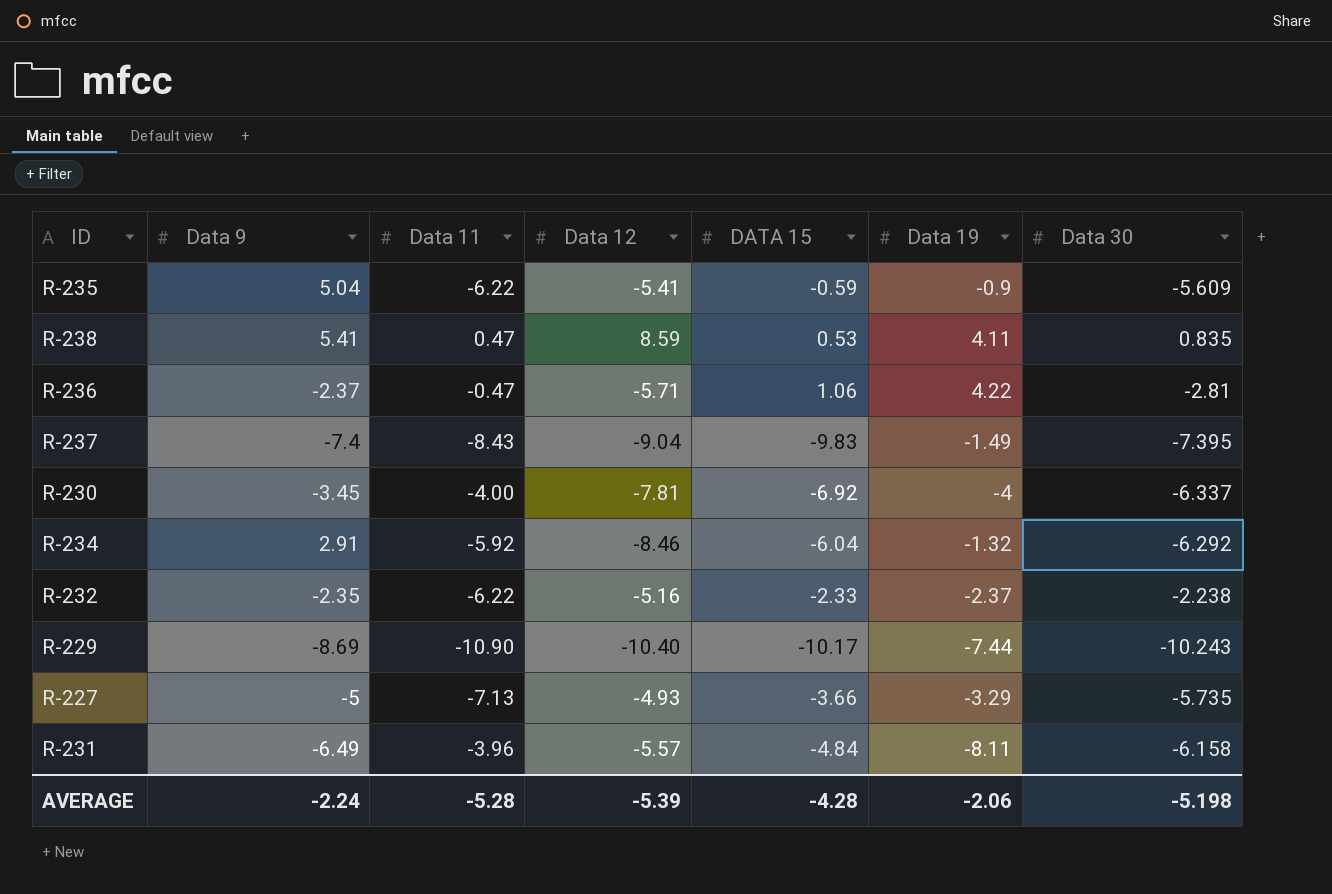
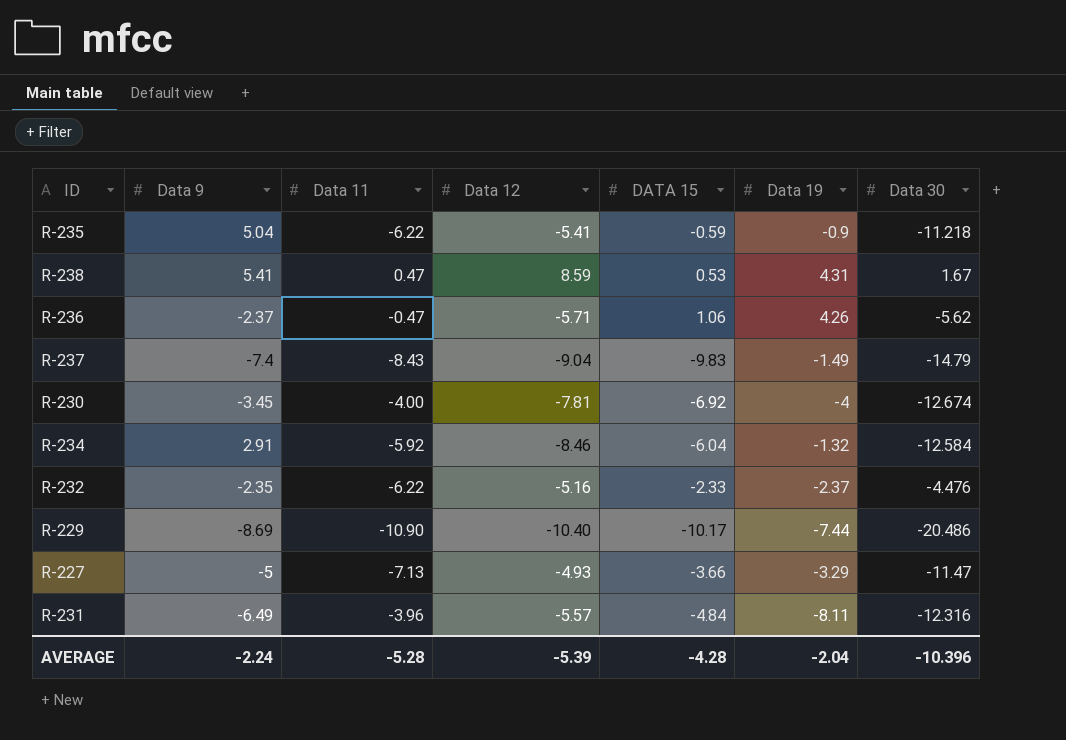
R-235 | Data 30: -5.609 -> -11.218
R-238 | Data 19: 4.11 -> 4.31
R-238 | Data 30: 0.835 -> 1.67
R-236 | Data 19: 4.22 -> 4.26
R-236 | Data 30: -2.81 -> -5.62
R-237 | Data 30: -7.395 -> -14.79
R-230 | Data 30: -6.337 -> -12.674
R-234 | Data 30: -6.292 -> -12.584
R-232 | Data 30: -2.238 -> -4.476
R-229 | Data 30: -10.243 -> -20.486
R-227 | Data 30: -5.735 -> -11.47
R-231 | Data 30: -6.158 -> -12.316
AVERAGE | Data 19: -2.06 -> -2.04
AVERAGE | Data 30: -5.198 -> -10.396

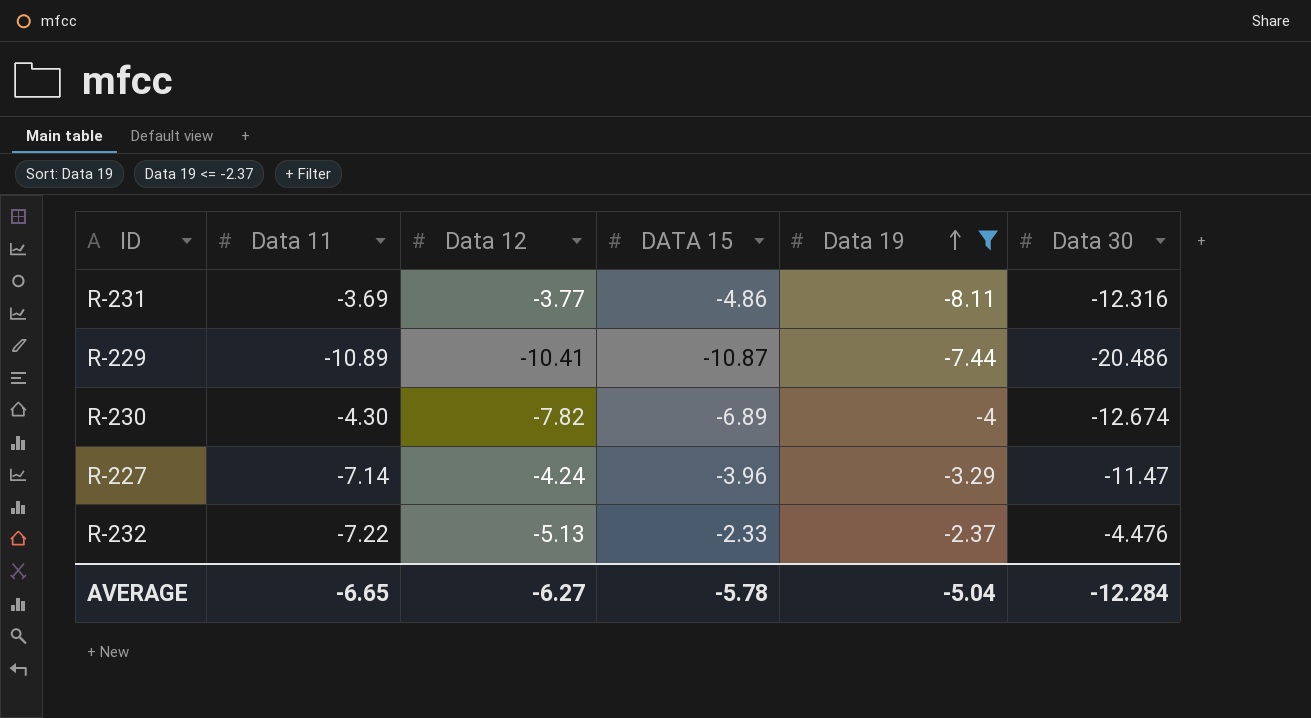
filter: none -> Data 19 <= -2.37
row order: none -> Data 19 ascending
column Data 9 | position: 2 -> none
R-231 | Data 11: -3.96 -> -3.69
R-231 | Data 12: -5.57 -> -3.77
R-231 | DATA 15: -4.84 -> -4.86
R-229 | Data 11: -10.90 -> -10.89
R-229 | Data 12: -10.40 -> -10.41
R-229 | DATA 15: -10.17 -> -10.87
R-230 | Data 11: -4.00 -> -4.30
R-230 | Data 12: -7.81 -> -7.82
R-230 | DATA 15: -6.92 -> -6.89
R-227 | Data 11: -7.13 -> -7.14
R-227 | Data 12: -4.93 -> -4.24
R-227 | DATA 15: -3.66 -> -3.96
R-232 | Data 11: -6.22 -> -7.22
R-232 | Data 12: -5.16 -> -5.13
AVERAGE | Data 11: -5.28 -> -6.65
AVERAGE | Data 12: -5.39 -> -6.27
AVERAGE | DATA 15: -4.28 -> -5.78
AVERAGE | Data 19: -2.04 -> -5.04
AVERAGE | Data 30: -10.396 -> -12.284

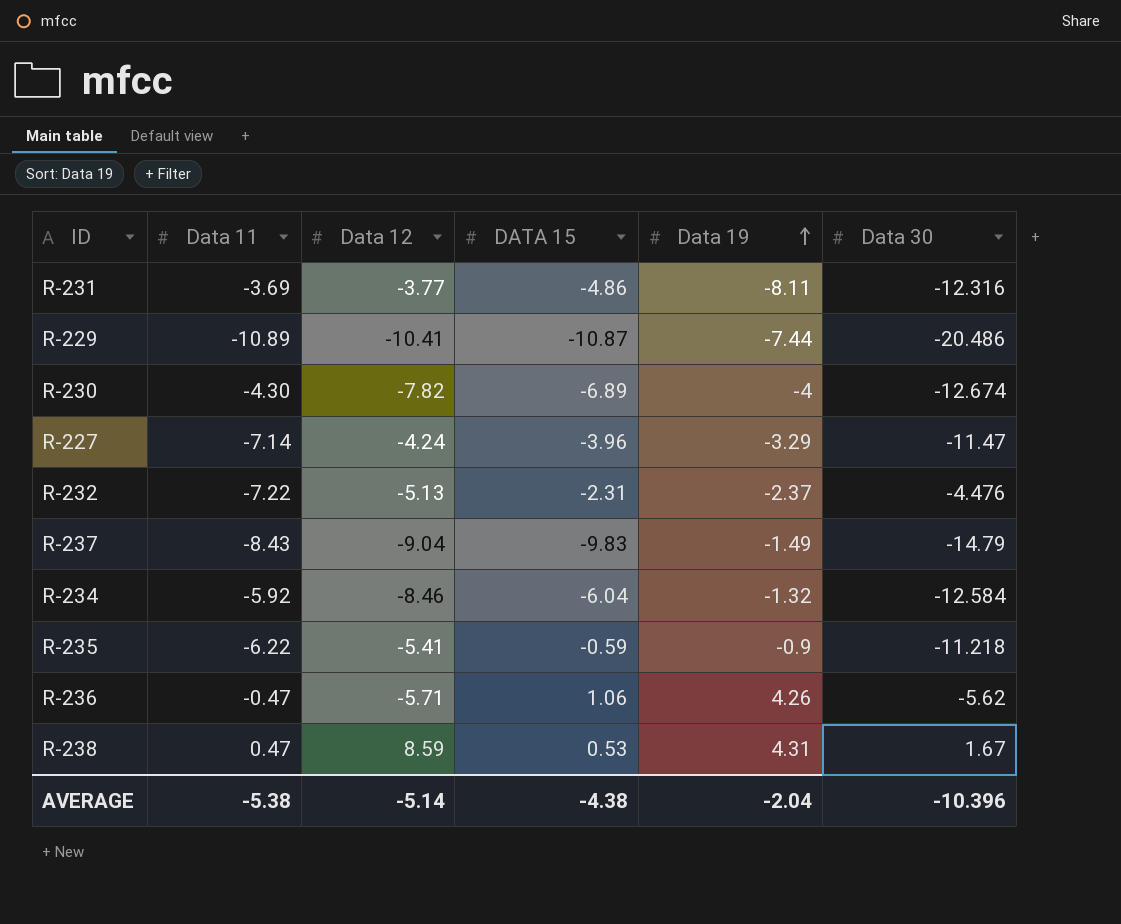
filter: Data 19 <= -2.37 -> none
R-232 | DATA 15: -2.33 -> -2.31
AVERAGE | Data 11: -6.65 -> -5.38
AVERAGE | Data 12: -6.27 -> -5.14
AVERAGE | DATA 15: -5.78 -> -4.38
AVERAGE | Data 19: -5.04 -> -2.04
AVERAGE | Data 30: -12.284 -> -10.396

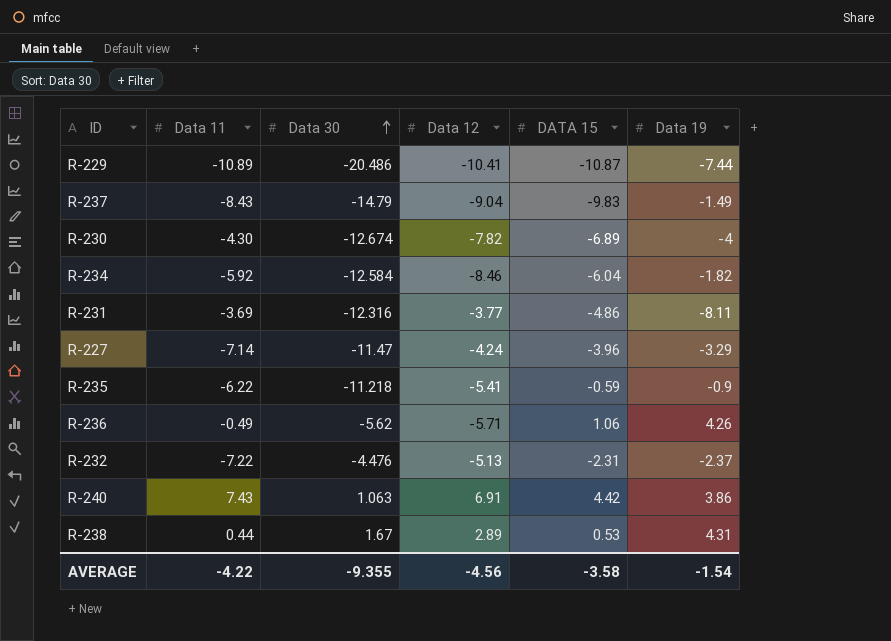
row order: Data 19 ascending -> Data 30 ascending
column Data 30 | position: 6 -> 3
R-234 | Data 19: -1.32 -> -1.82
R-236 | Data 11: -0.47 -> -0.49
row R-240: none -> 7.43 | 1.063 | 6.91 | 4.42 | 3.86
R-238 | Data 11: 0.47 -> 0.44
R-238 | Data 12: 8.59 -> 2.89
AVERAGE | Data 11: -5.38 -> -4.22
AVERAGE | Data 30: -10.396 -> -9.355
AVERAGE | Data 12: -5.14 -> -4.56
AVERAGE | DATA 15: -4.38 -> -3.58
AVERAGE | Data 19: -2.04 -> -1.54

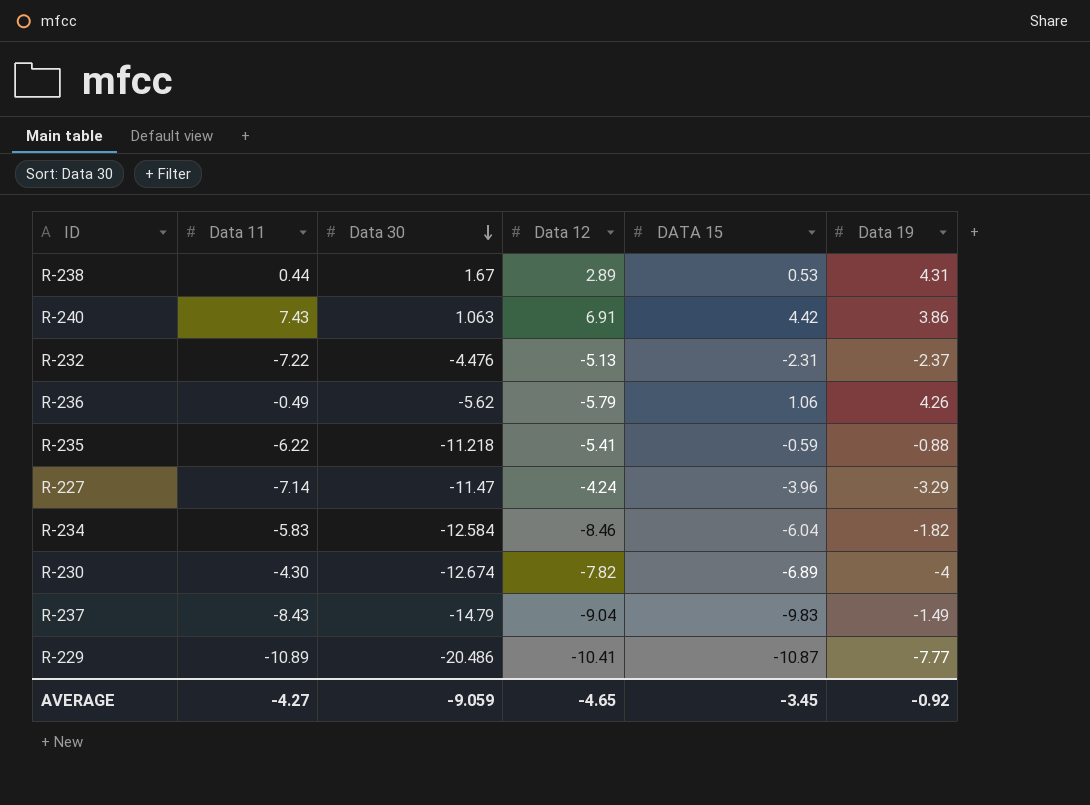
row order: Data 30 ascending -> Data 30 descending
row R-231: -3.69 | -12.316 | -3.77 | -4.86 | -8.11 -> none
R-236 | Data 12: -5.71 -> -5.79
R-235 | Data 19: -0.9 -> -0.88
R-234 | Data 11: -5.92 -> -5.83
R-229 | Data 19: -7.44 -> -7.77
AVERAGE | Data 11: -4.22 -> -4.27
AVERAGE | Data 30: -9.355 -> -9.059
AVERAGE | Data 12: -4.56 -> -4.65
AVERAGE | DATA 15: -3.58 -> -3.45
AVERAGE | Data 19: -1.54 -> -0.92

